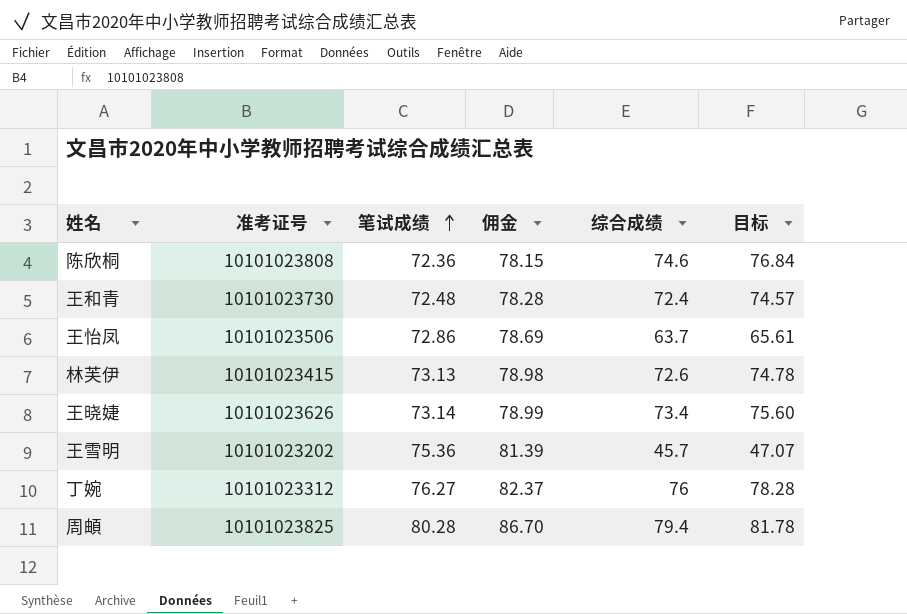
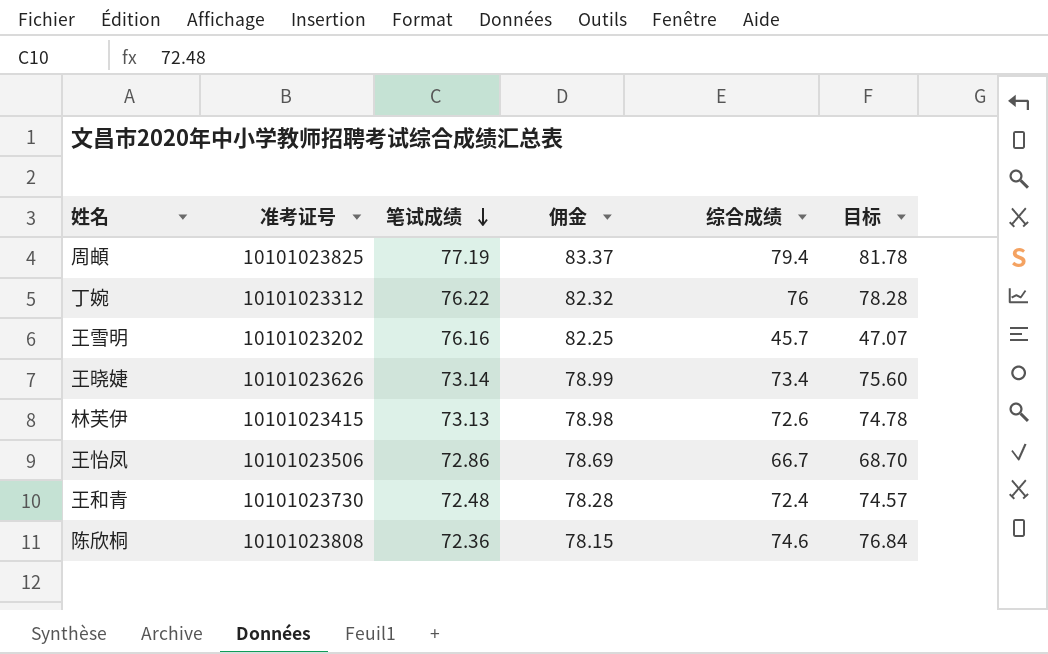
row order: 笔试成绩 ascending -> 笔试成绩 descending
周頔 | 笔试成绩: 80.28 -> 77.19
周頔 | 佣金: 86.70 -> 83.37
丁婉 | 笔试成绩: 76.27 -> 76.22
丁婉 | 佣金: 82.37 -> 82.32
王雪明 | 笔试成绩: 75.36 -> 76.16
王雪明 | 佣金: 81.39 -> 82.25
王怡凤 | 综合成绩: 63.7 -> 66.7
王怡凤 | 目标: 65.61 -> 68.70

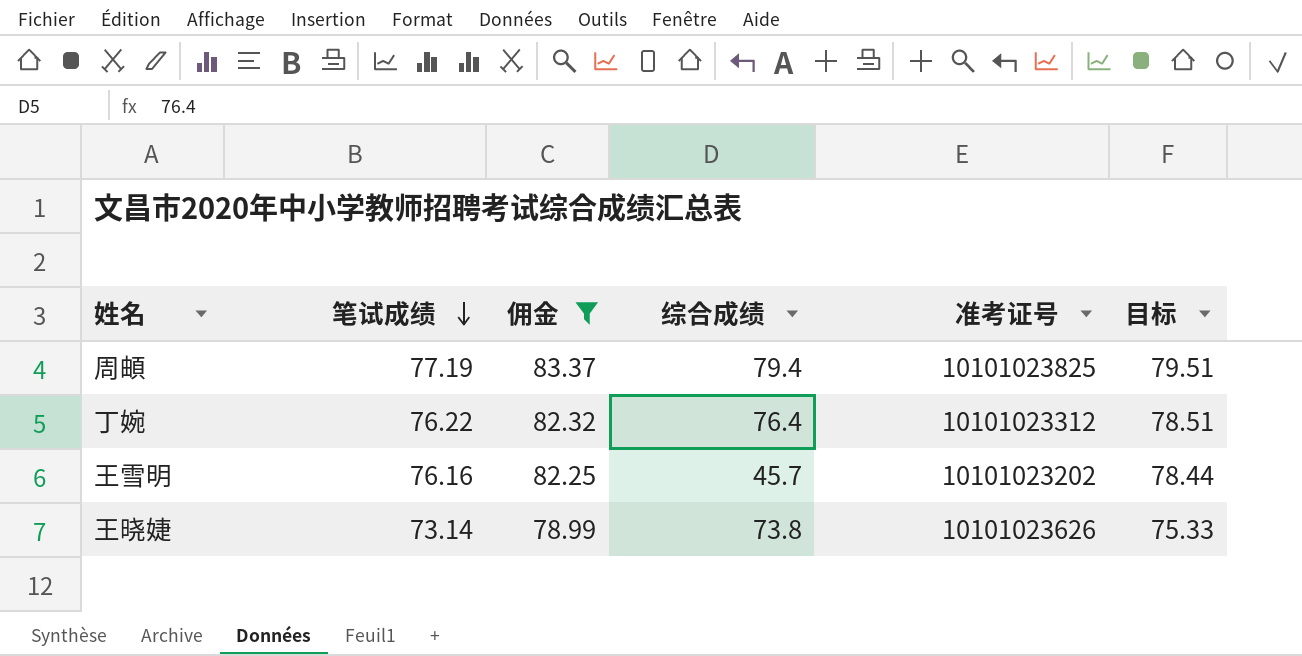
filter: none -> 佣金 >= 78.99
column 准考证号 | position: 2 -> 5
column 目标 | formula: [综合成绩] * 1.03 -> [笔试成绩] * 1.03
丁婉 | 综合成绩: 76 -> 76.4
王晓婕 | 综合成绩: 73.4 -> 73.8

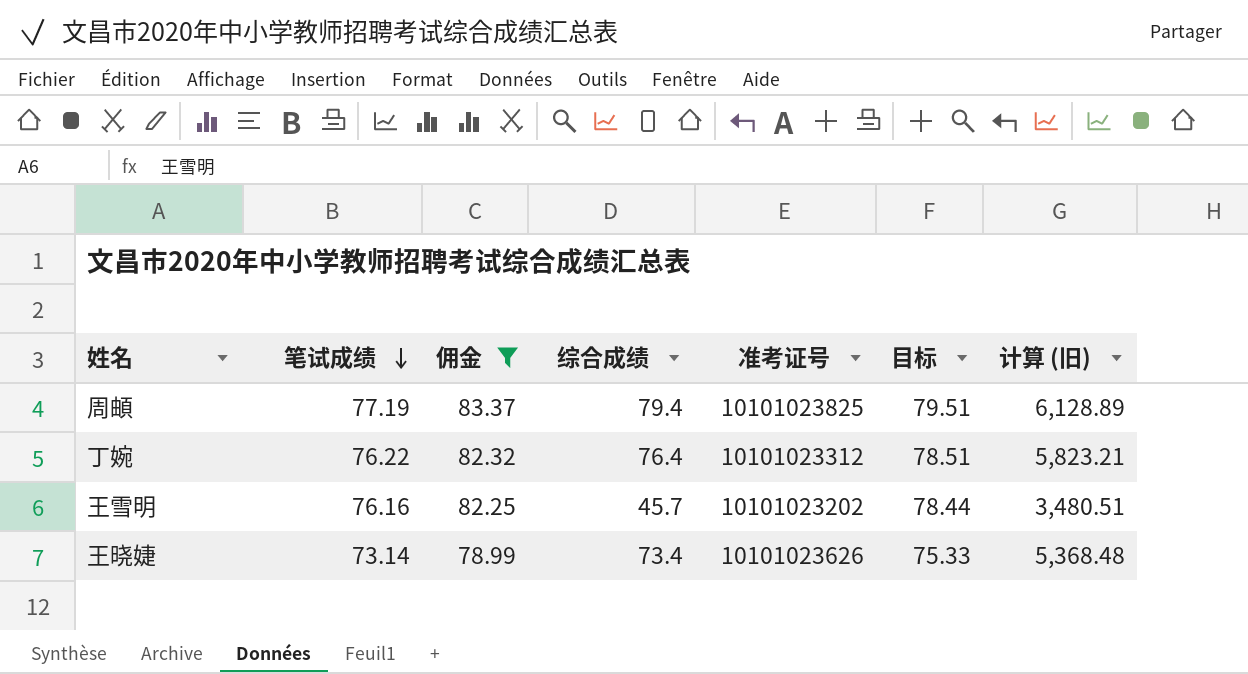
column 计算 (旧) | formula: none -> [笔试成绩] * [综合成绩]
王晓婕 | 综合成绩: 73.8 -> 73.4

